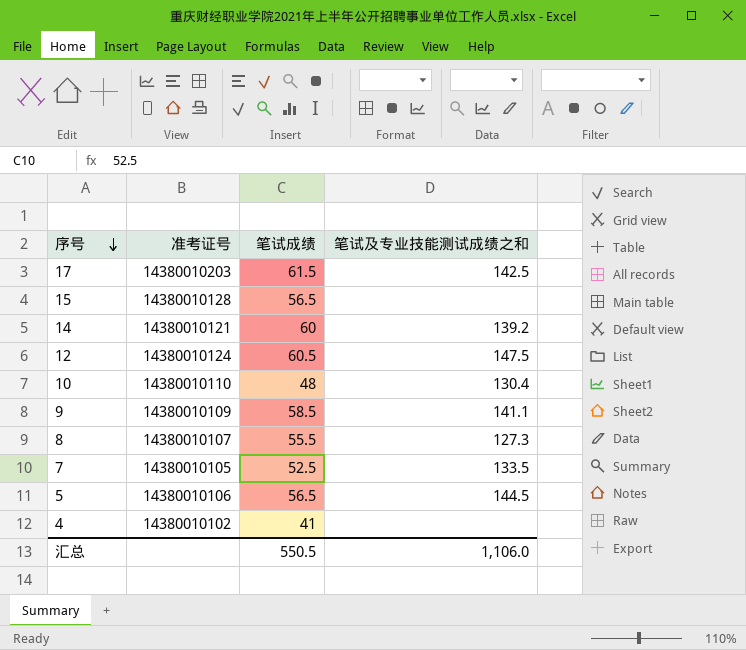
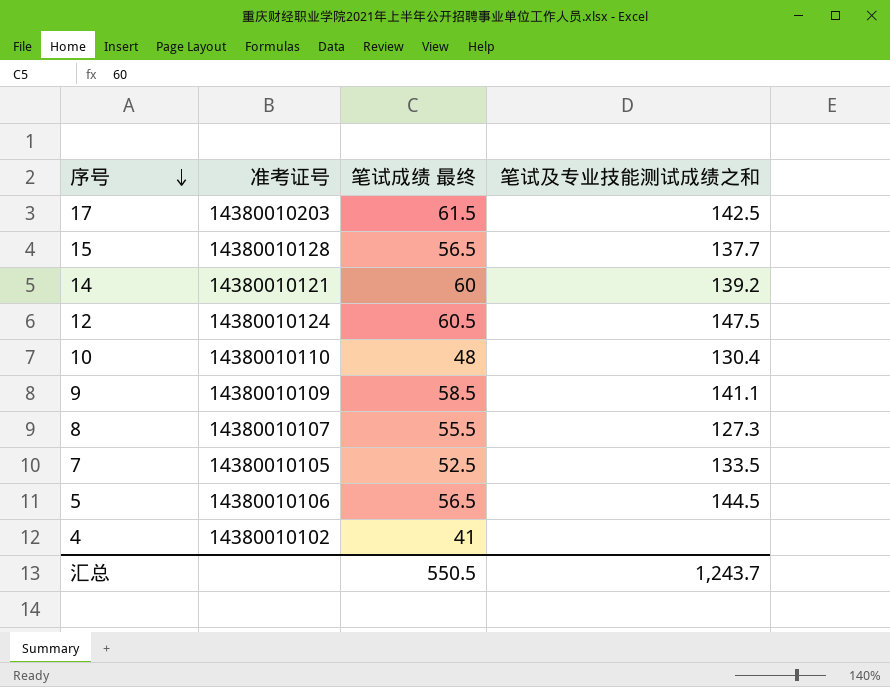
column name: 笔试成绩 -> 笔试成绩 最终
15 | 笔试及专业技能测试成绩之和: none -> 137.7
汇总 | 笔试及专业技能测试成绩之和: 1,106.0 -> 1,243.7

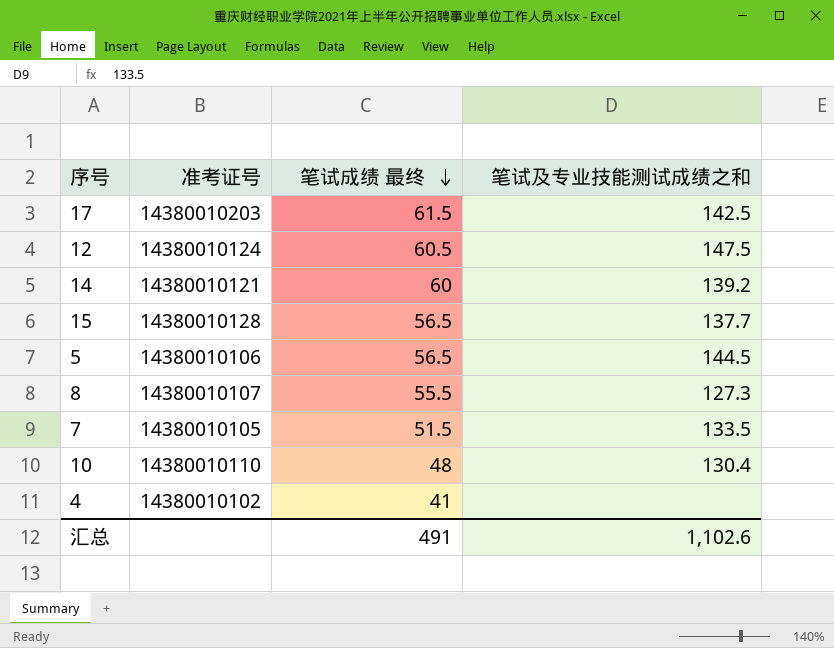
row order: 序号 descending -> 笔试成绩 最终 descending
row 9: 14380010109 | 58.5 | 141.1 -> none
7 | 笔试成绩 最终: 52.5 -> 51.5
汇总 | 笔试成绩 最终: 550.5 -> 491
汇总 | 笔试及专业技能测试成绩之和: 1,243.7 -> 1,102.6

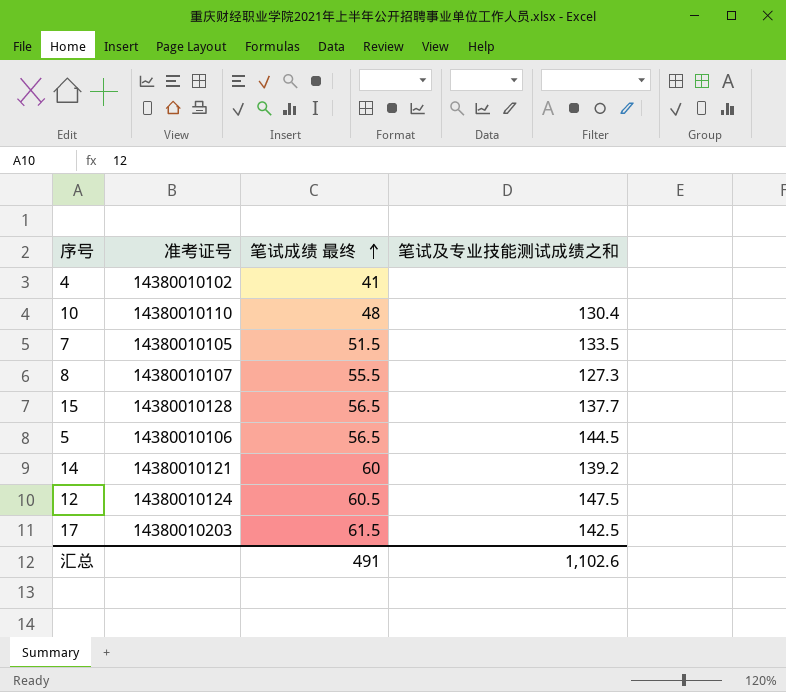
row order: 笔试成绩 最终 descending -> 笔试成绩 最终 ascending

